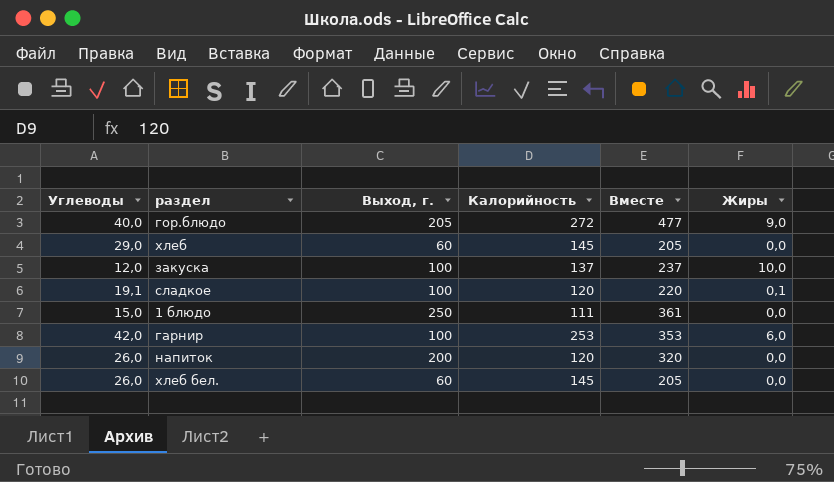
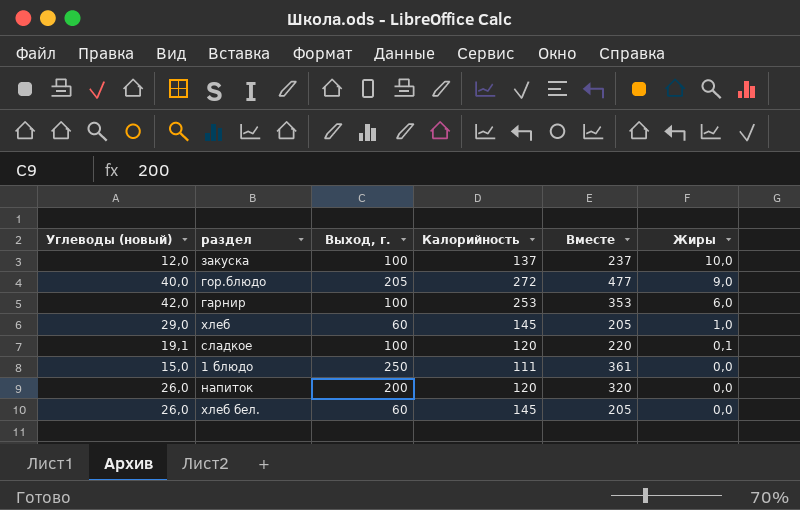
row order: none -> Жиры descending
column name: Углеводы -> Углеводы (новый)
хлеб | Жиры: 0,0 -> 1,0

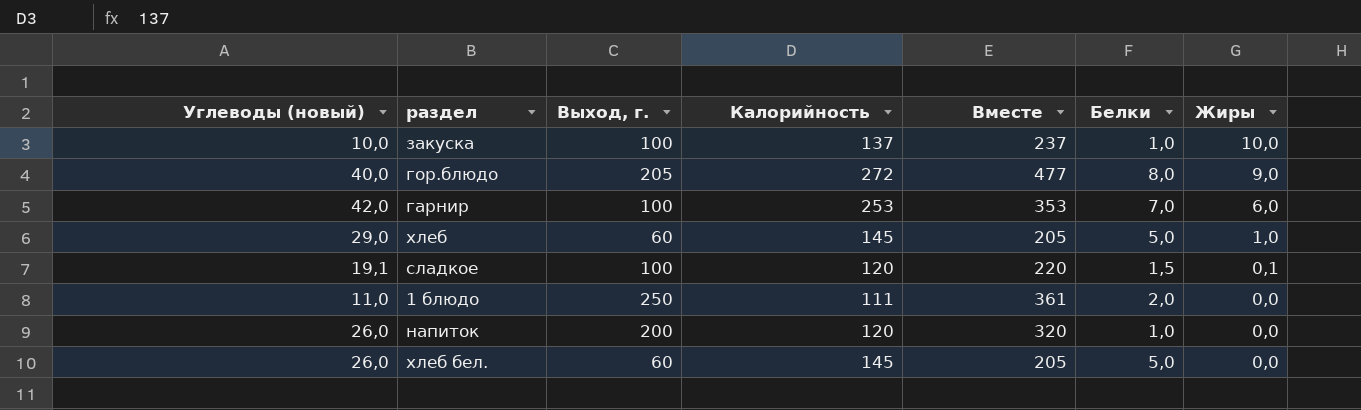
column Белки | position: none -> 6
закуска | Углеводы (новый): 12,0 -> 10,0
1 блюдо | Углеводы (новый): 15,0 -> 11,0

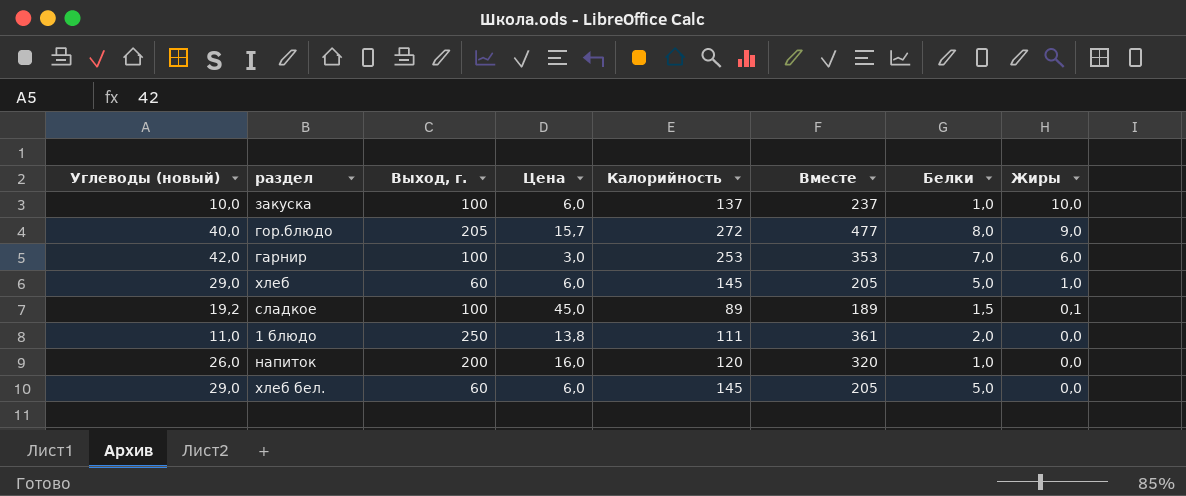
column Цена | position: none -> 4
сладкое | Углеводы (новый): 19,1 -> 19,2
сладкое | Калорийность: 120 -> 89
сладкое | Вместе: 220 -> 189
хлеб бел. | Углеводы (новый): 26,0 -> 29,0

